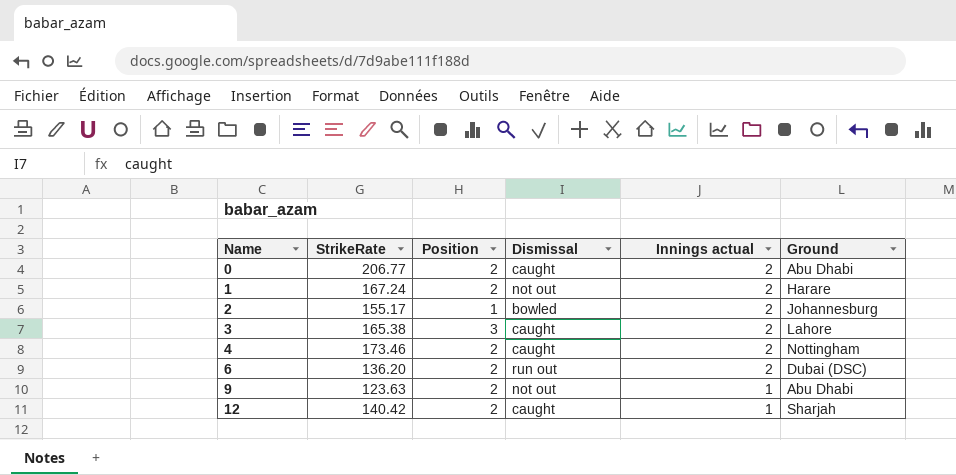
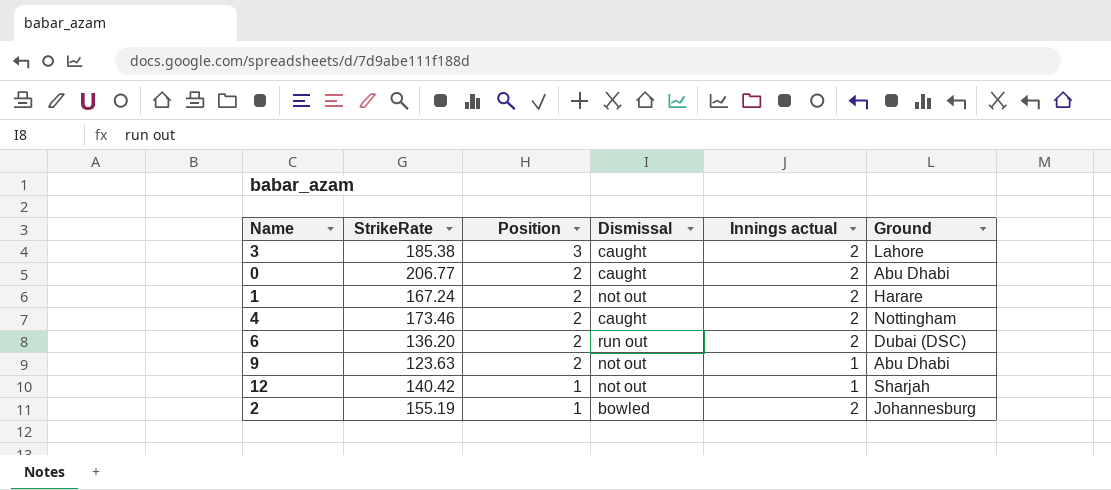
row order: Name ascending -> Position descending
3 | StrikeRate: 165.38 -> 185.38
12 | Position: 2 -> 1
12 | Dismissal: caught -> not out
2 | StrikeRate: 155.17 -> 155.19

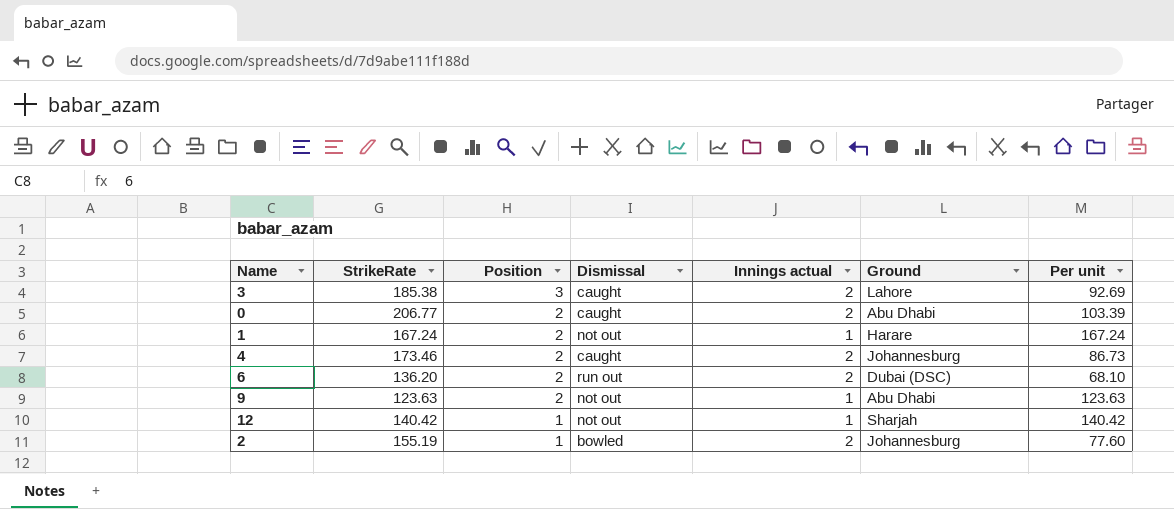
column Per unit | formula: none -> [StrikeRate] / [Innings actual]
1 | Innings actual: 2 -> 1
4 | Ground: Nottingham -> Johannesburg

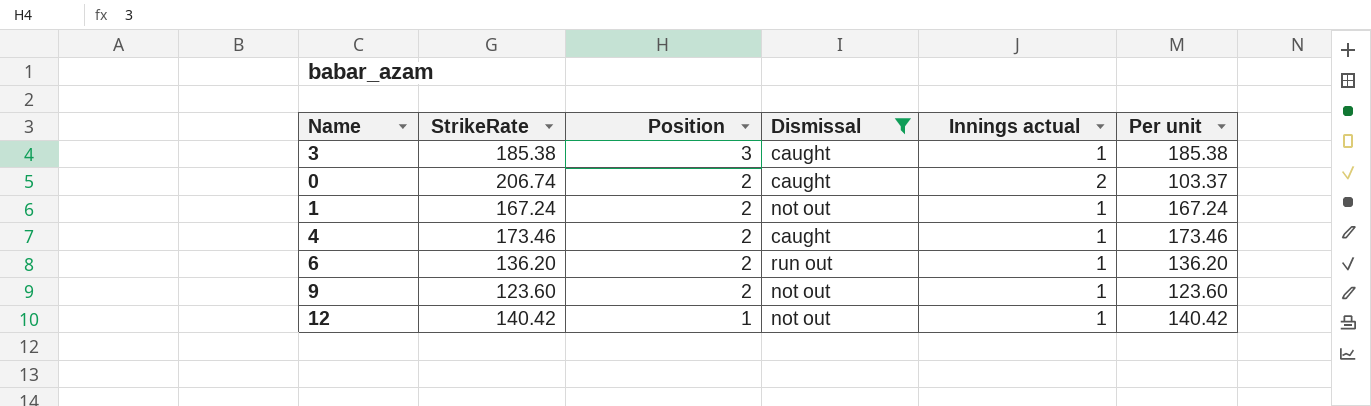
filter: none -> Dismissal != bowled
column Ground | position: 6 -> none
3 | Innings actual: 2 -> 1
3 | Per unit: 92.69 -> 185.38
0 | StrikeRate: 206.77 -> 206.74
0 | Per unit: 103.39 -> 103.37
4 | Innings actual: 2 -> 1
4 | Per unit: 86.73 -> 173.46
6 | Innings actual: 2 -> 1
6 | Per unit: 68.10 -> 136.20
9 | StrikeRate: 123.63 -> 123.60
9 | Per unit: 123.63 -> 123.60

